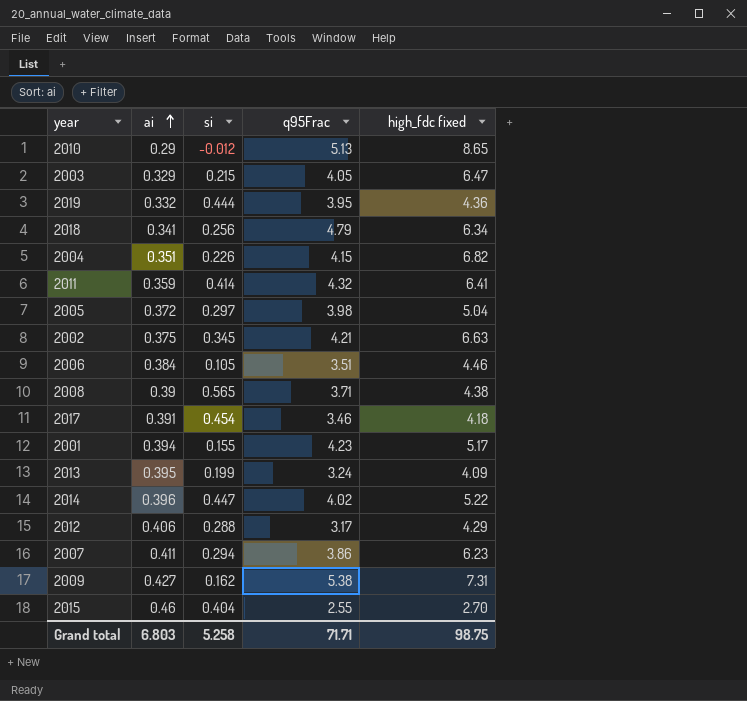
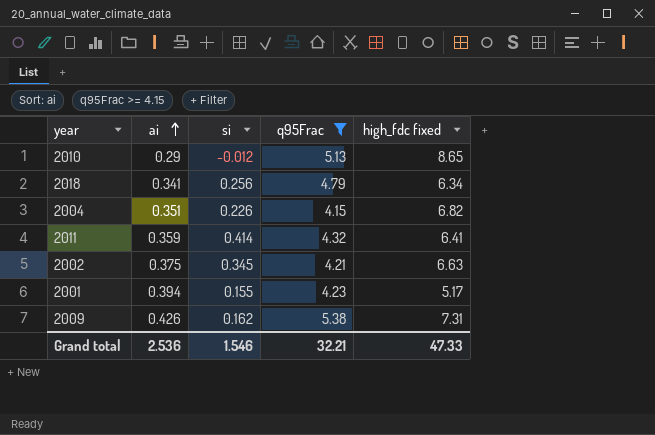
filter: none -> q95Frac >= 4.15
2009 | ai: 0.427 -> 0.426
Grand total | ai: 6.803 -> 2.536
Grand total | si: 5.258 -> 1.546
Grand total | q95Frac: 71.71 -> 32.21
Grand total | high_fdc fixed: 98.75 -> 47.33

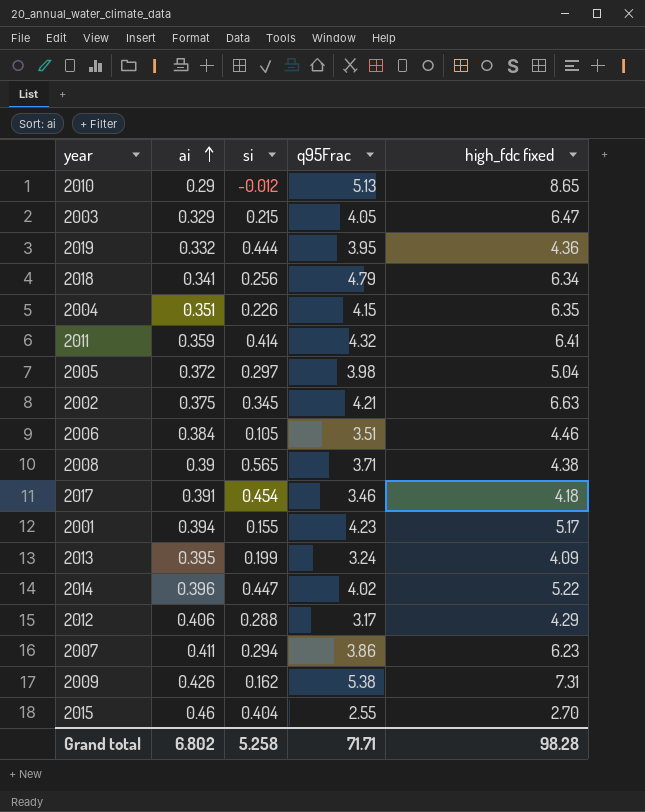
filter: q95Frac >= 4.15 -> none
2004 | high_fdc fixed: 6.82 -> 6.35
Grand total | ai: 2.536 -> 6.802
Grand total | si: 1.546 -> 5.258
Grand total | q95Frac: 32.21 -> 71.71
Grand total | high_fdc fixed: 47.33 -> 98.28

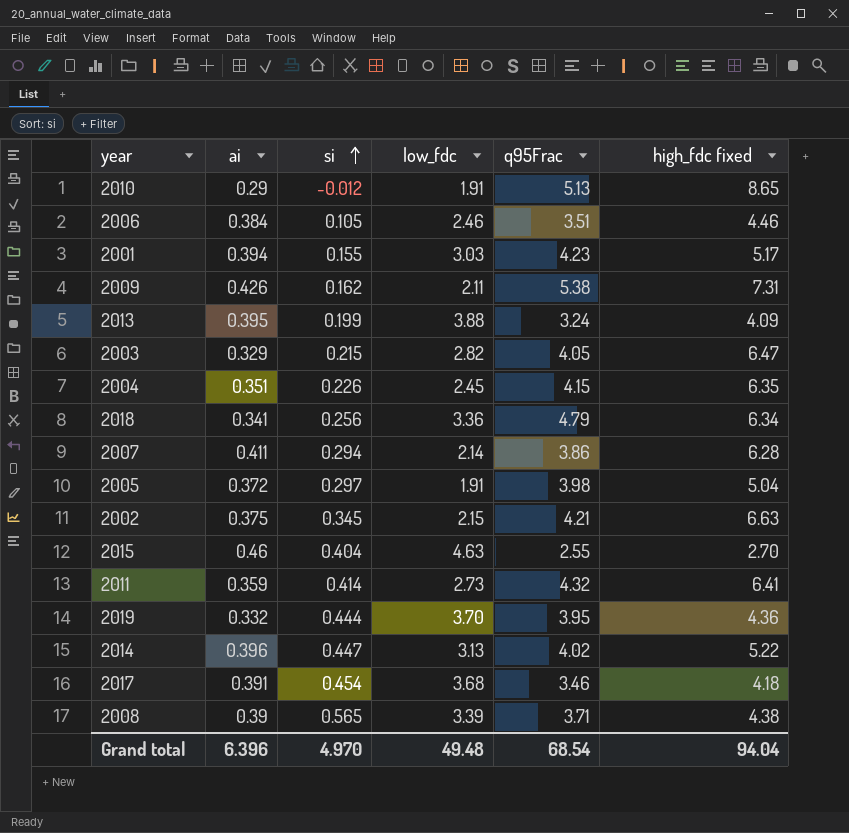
row order: ai ascending -> si ascending
column low_fdc | position: none -> 4
row 2012: 0.406 | 0.288 | 3.17 | 4.29 -> none
2007 | high_fdc fixed: 6.23 -> 6.28
Grand total | ai: 6.802 -> 6.396
Grand total | si: 5.258 -> 4.970
Grand total | q95Frac: 71.71 -> 68.54
Grand total | high_fdc fixed: 98.28 -> 94.04

